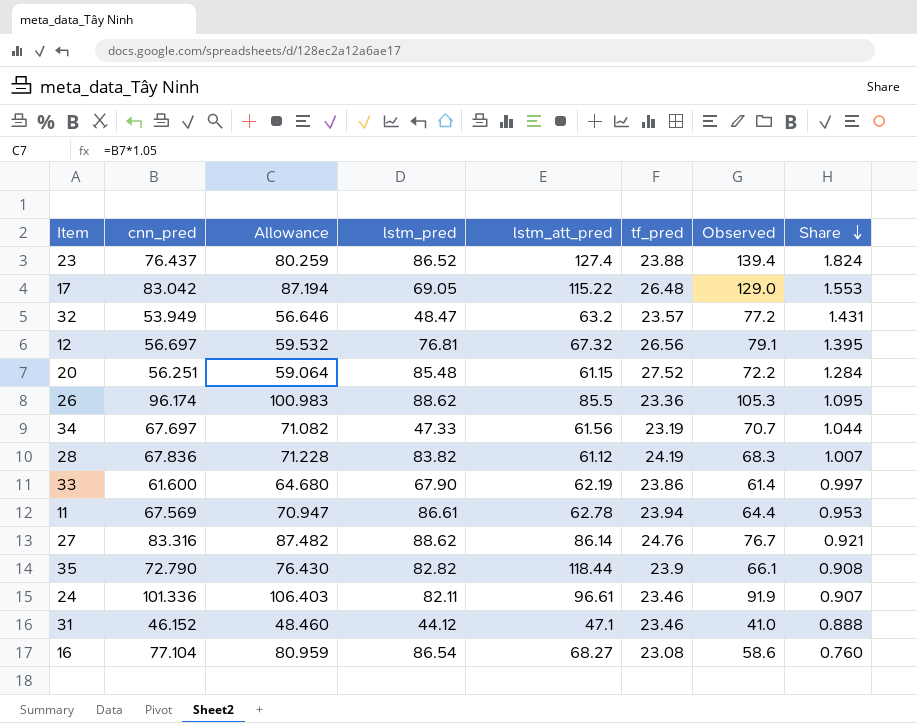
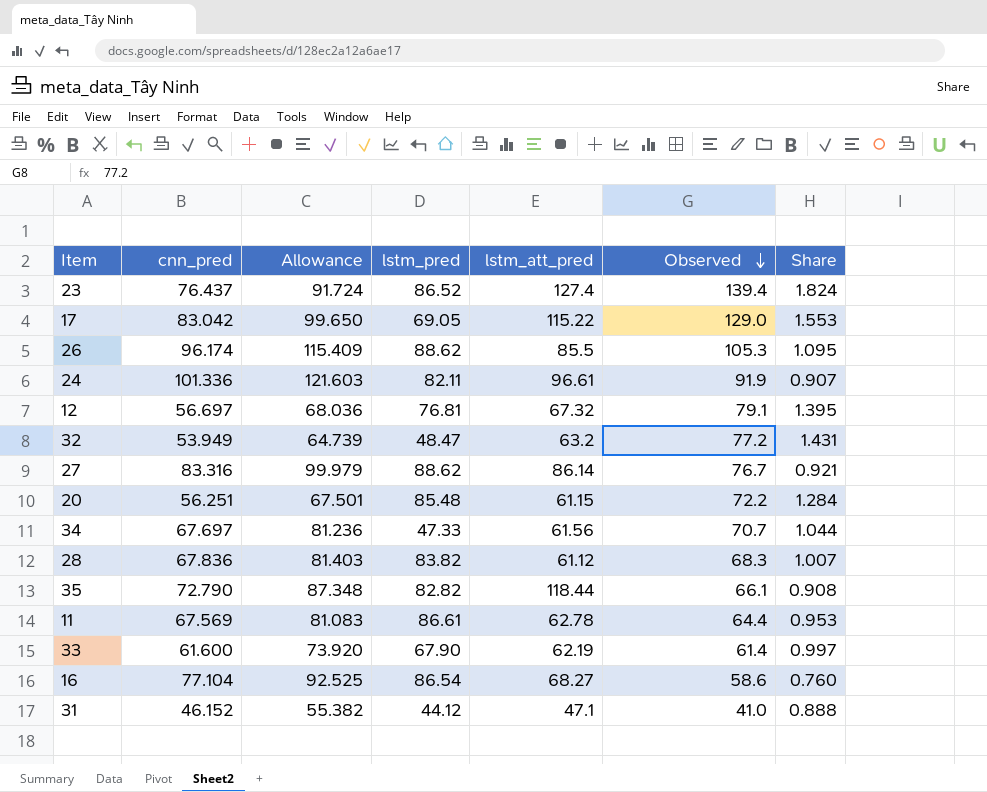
row order: Share descending -> Observed descending
column tf_pred | position: 6 -> none
column Allowance | formula: [cnn_pred] * 1.05 -> [cnn_pred] * 1.2

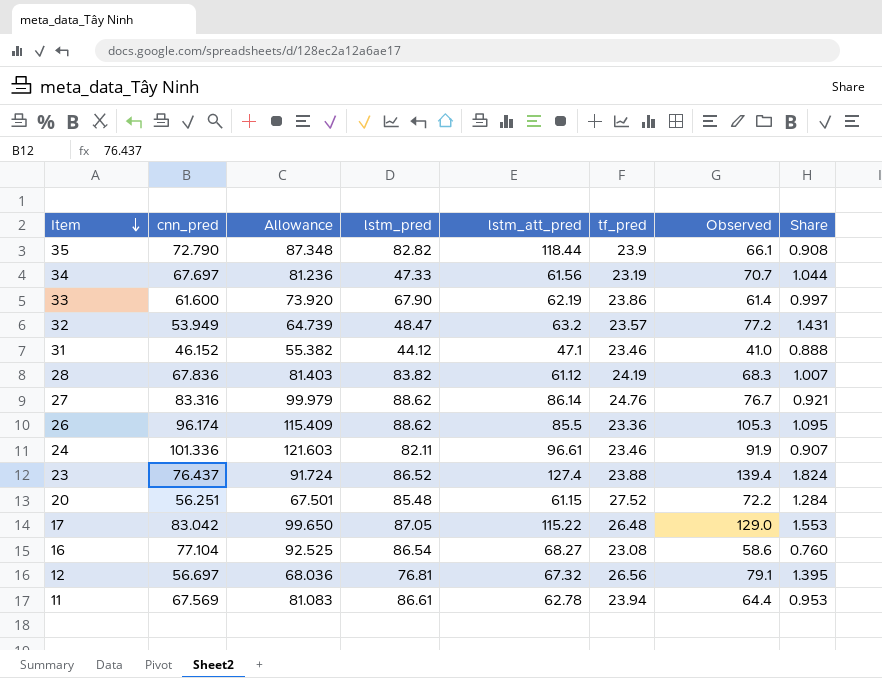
row order: Observed descending -> Item descending
column tf_pred | position: none -> 6
17 | lstm_pred: 69.05 -> 87.05

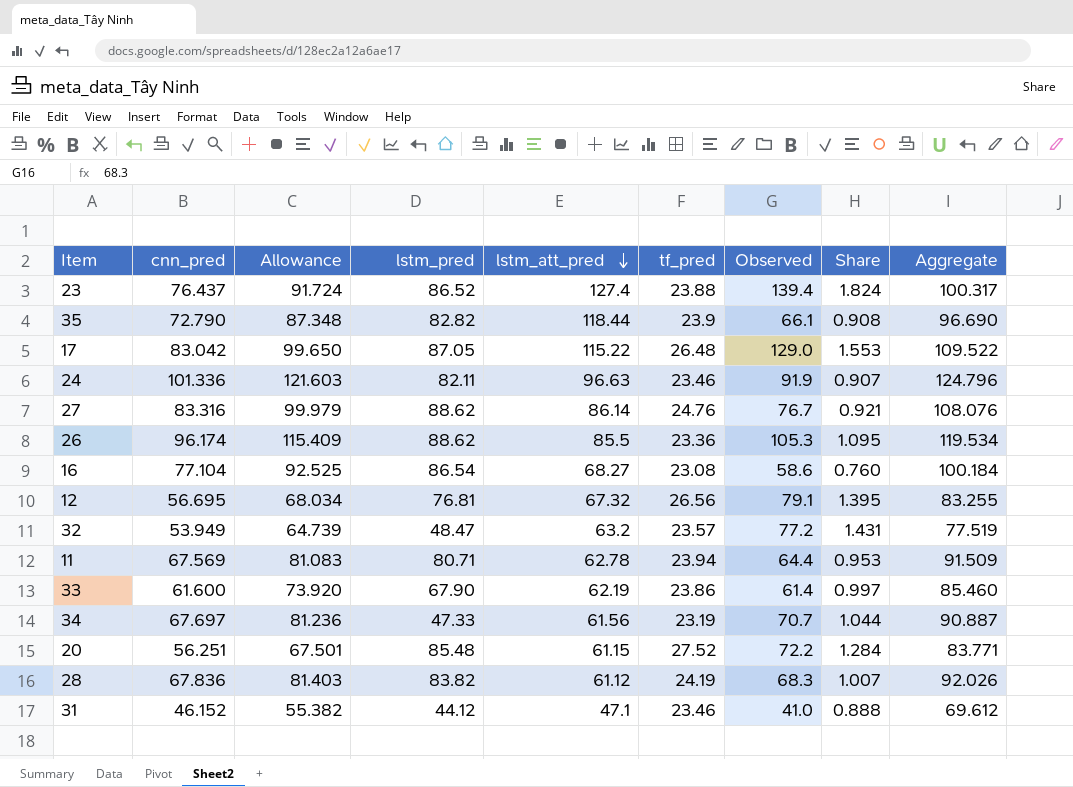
row order: Item descending -> lstm_att_pred descending
column Aggregate | formula: none -> [cnn_pred] + [tf_pred]
24 | lstm_att_pred: 96.61 -> 96.63
12 | cnn_pred: 56.697 -> 56.695
12 | Allowance: 68.036 -> 68.034
11 | lstm_pred: 86.61 -> 80.71

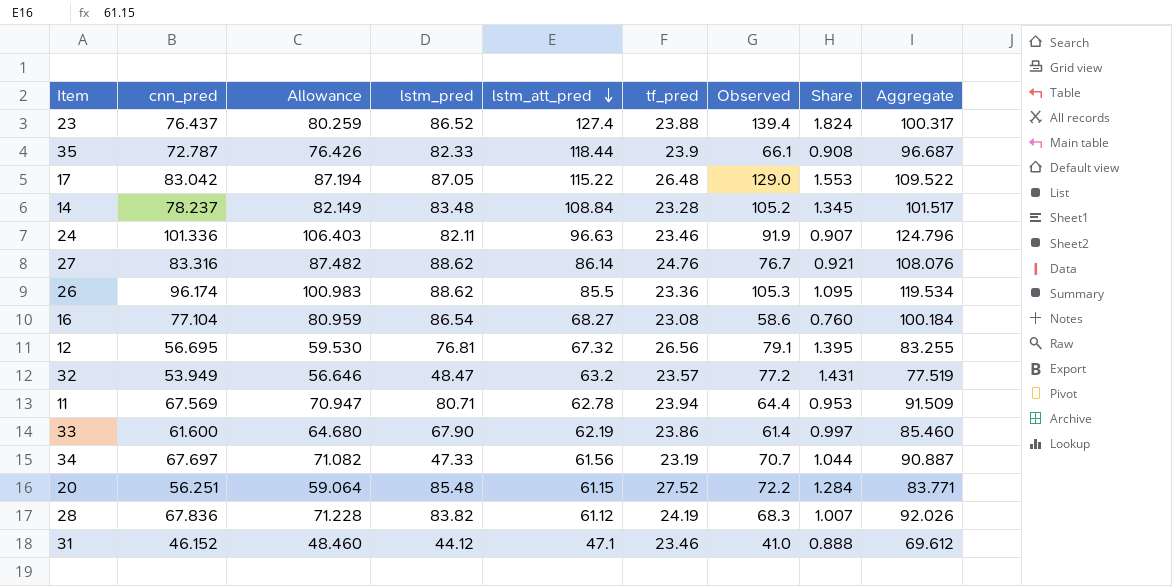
column Allowance | formula: [cnn_pred] * 1.2 -> [cnn_pred] * 1.05
35 | cnn_pred: 72.790 -> 72.787
35 | lstm_pred: 82.82 -> 82.33
35 | Aggregate: 96.690 -> 96.687
row 14: none -> 78.237 | 82.149 | 83.48 | 108.84 | 23.28 | 105.2 | 1.345 | 101.517

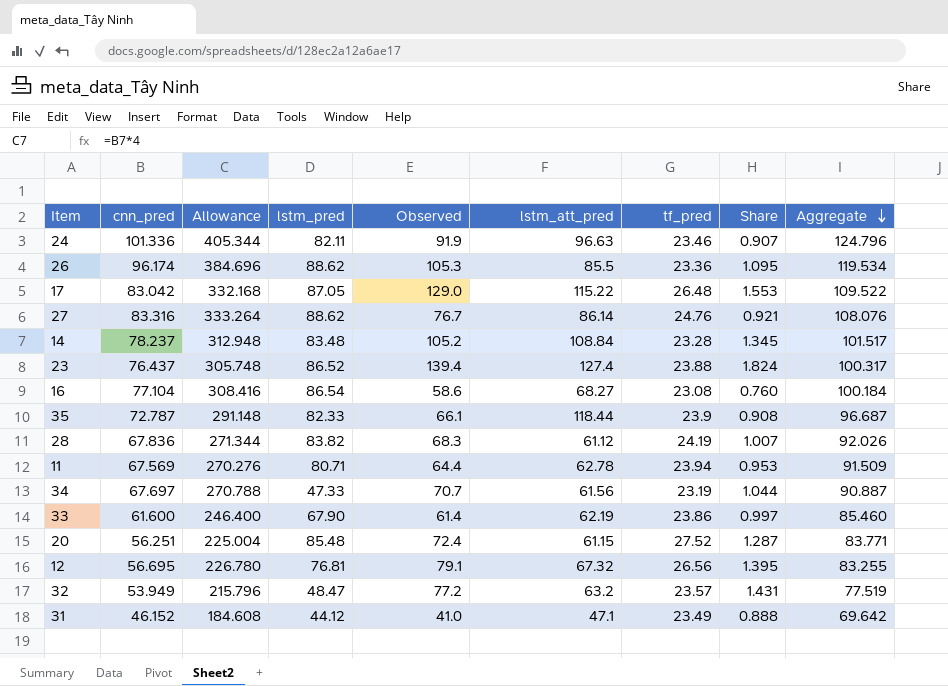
row order: lstm_att_pred descending -> Aggregate descending
column Allowance | formula: [cnn_pred] * 1.05 -> [cnn_pred] * 4
column Observed | position: 7 -> 5
20 | Observed: 72.2 -> 72.4
20 | Share: 1.284 -> 1.287
31 | tf_pred: 23.46 -> 23.49
31 | Aggregate: 69.612 -> 69.642

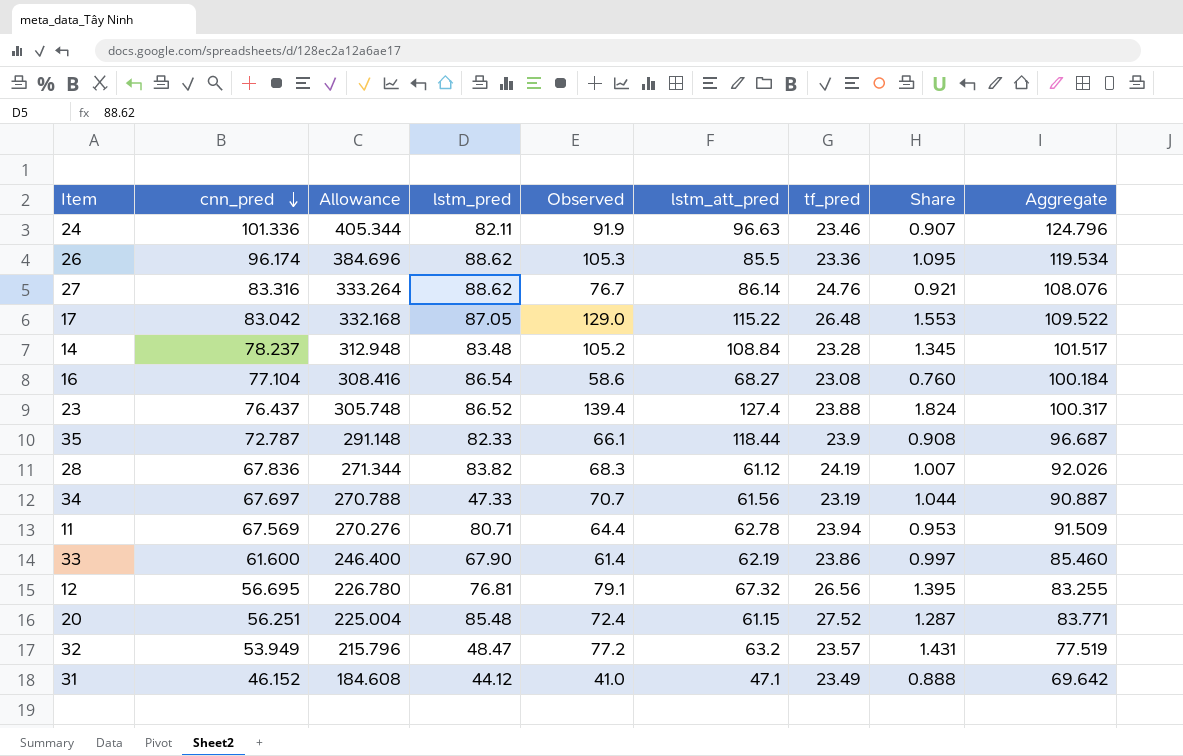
row order: Aggregate descending -> cnn_pred descending

